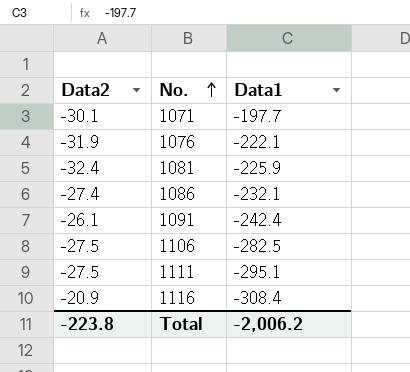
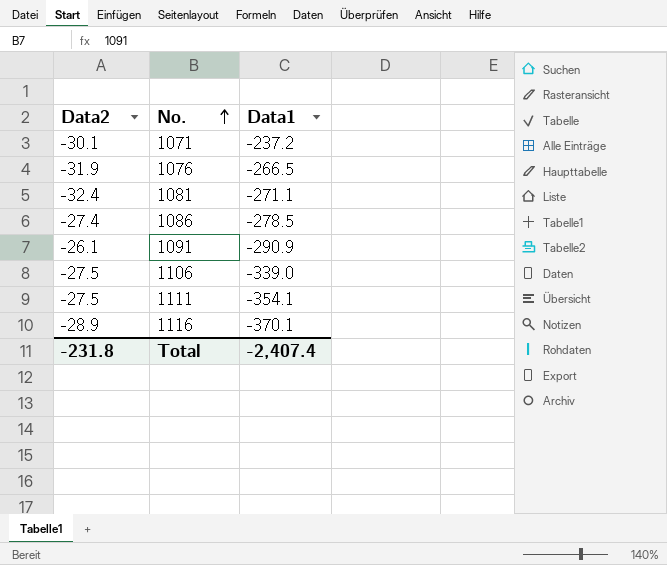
1071 | Data1: -197.7 -> -237.2
1076 | Data1: -222.1 -> -266.5
1081 | Data1: -225.9 -> -271.1
1086 | Data1: -232.1 -> -278.5
1091 | Data1: -242.4 -> -290.9
1106 | Data1: -282.5 -> -339.0
1111 | Data1: -295.1 -> -354.1
1116 | Data2: -20.9 -> -28.9
1116 | Data1: -308.4 -> -370.1
Total | Data2: -223.8 -> -231.8
Total | Data1: -2,006.2 -> -2,407.4

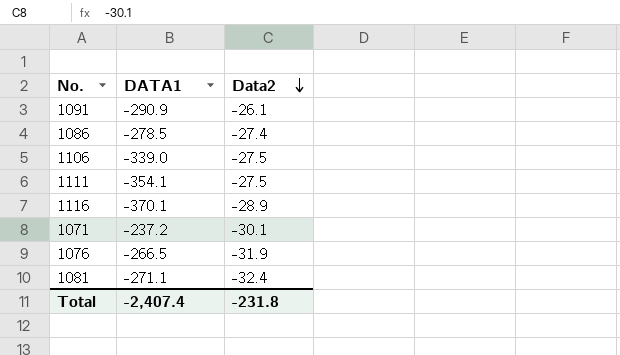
row order: No. ascending -> Data2 descending
column name: Data1 -> DATA1
column Data2 | position: 1 -> 3

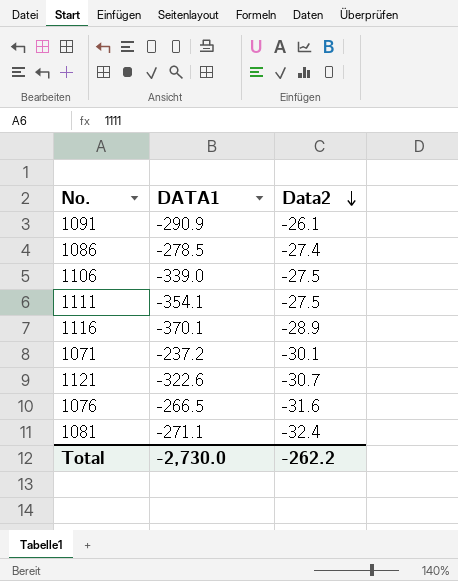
row 1121: none -> -322.6 | -30.7
1076 | Data2: -31.9 -> -31.6
Total | DATA1: -2,407.4 -> -2,730.0
Total | Data2: -231.8 -> -262.2

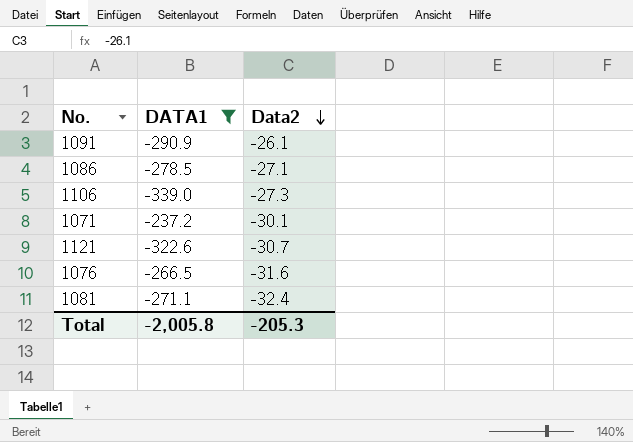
filter: none -> DATA1 >= -339.0
1086 | Data2: -27.4 -> -27.1
1106 | Data2: -27.5 -> -27.3
Total | DATA1: -2,730.0 -> -2,005.8
Total | Data2: -262.2 -> -205.3

